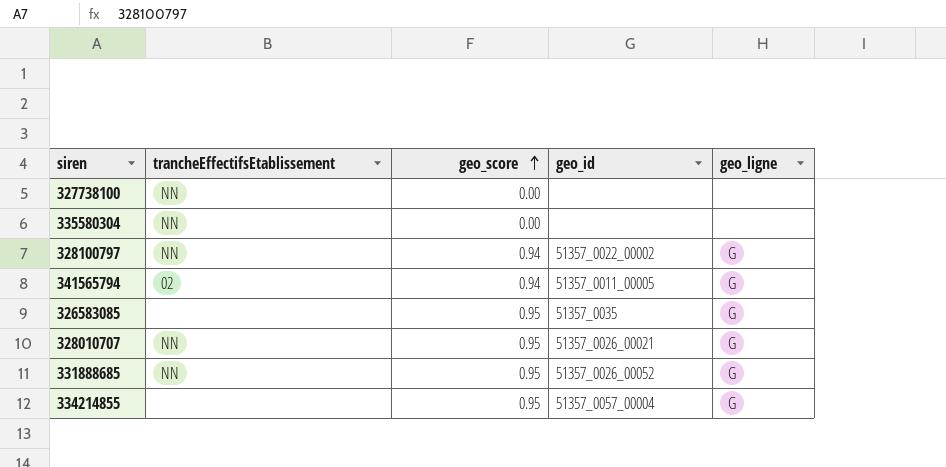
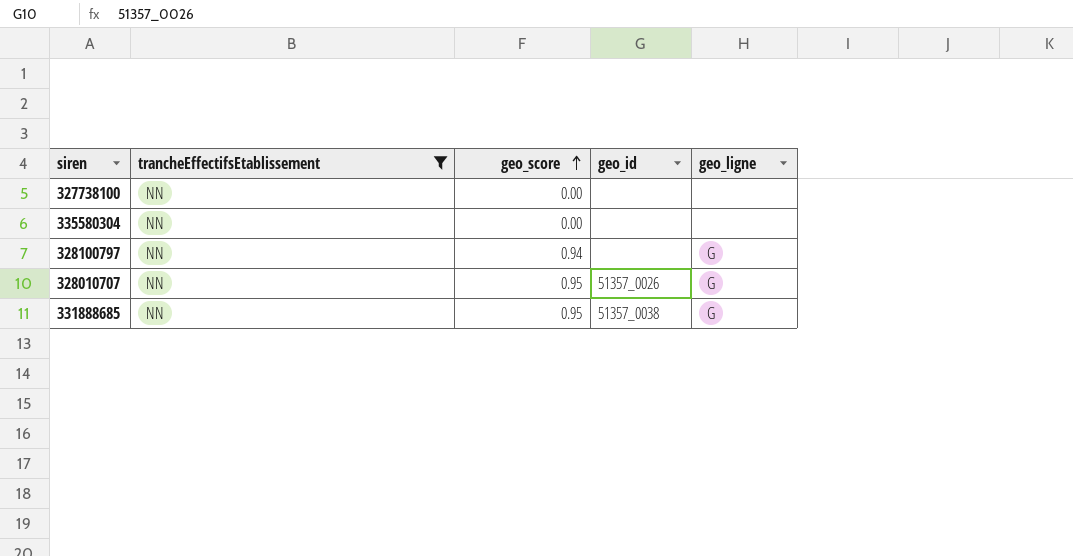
filter: none -> trancheEffectifsEtablissement = NN
328100797 | geo_id: 51357_0022_00002 -> none
328010707 | geo_id: 51357_0026_00021 -> 51357_0026
331888685 | geo_id: 51357_0026_00052 -> 51357_0038

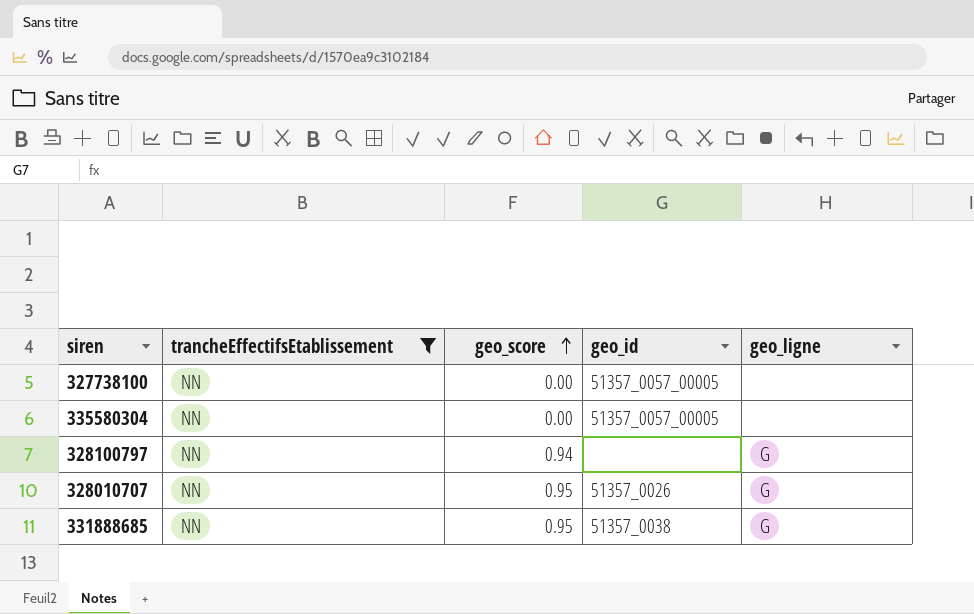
327738100 | geo_id: none -> 51357_0057_00005
335580304 | geo_id: none -> 51357_0057_00005

